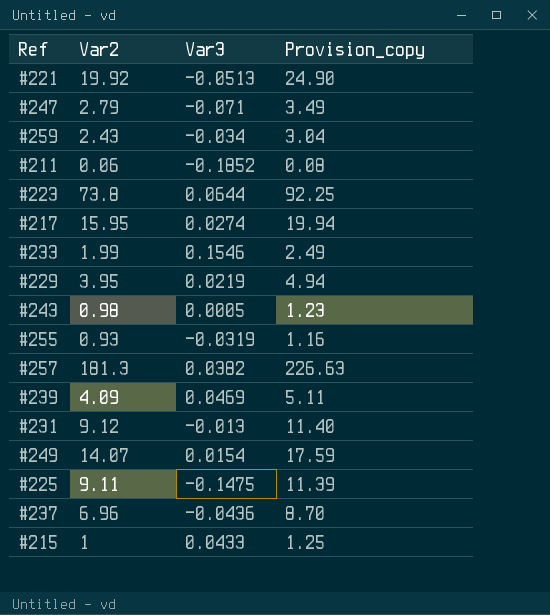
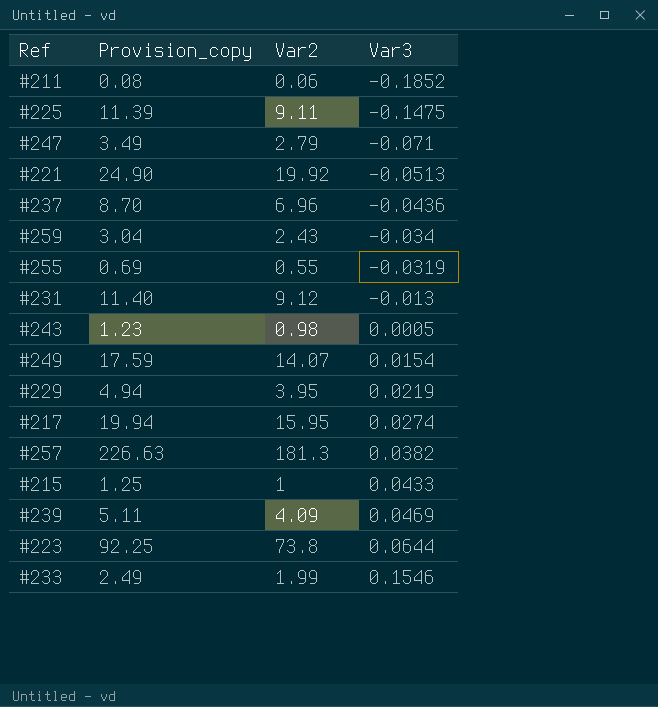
row order: none -> Var3 ascending
column Provision_copy | position: 4 -> 2
#255 | Provision_copy: 1.16 -> 0.69
#255 | Var2: 0.93 -> 0.55

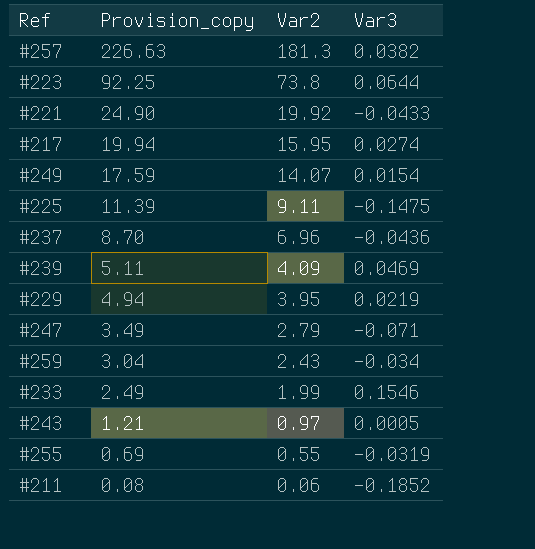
row order: Var3 ascending -> Provision_copy descending
row #231: 11.40 | 9.12 | -0.013 -> none
row #215: 1.25 | 1 | 0.0433 -> none
#221 | Var3: -0.0513 -> -0.0433
#243 | Provision_copy: 1.23 -> 1.21
#243 | Var2: 0.98 -> 0.97

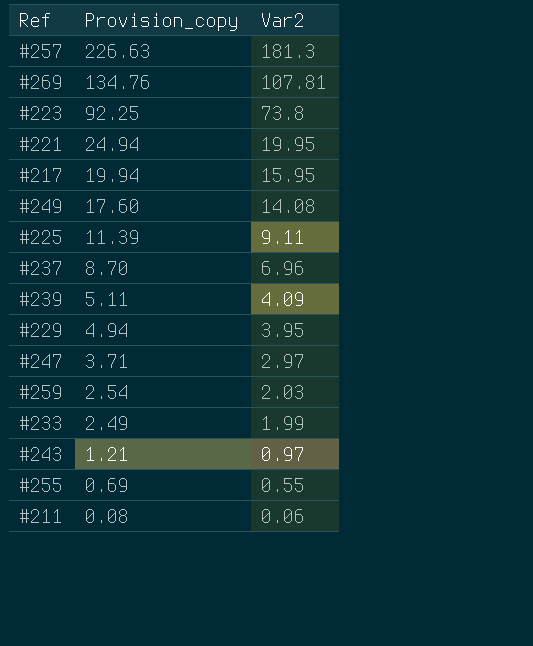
column Var3 | position: 4 -> none
row #269: none -> 134.76 | 107.81
#221 | Provision_copy: 24.90 -> 24.94
#221 | Var2: 19.92 -> 19.95
#249 | Provision_copy: 17.59 -> 17.60
#249 | Var2: 14.07 -> 14.08
#247 | Provision_copy: 3.49 -> 3.71
#247 | Var2: 2.79 -> 2.97
#259 | Provision_copy: 3.04 -> 2.54
#259 | Var2: 2.43 -> 2.03

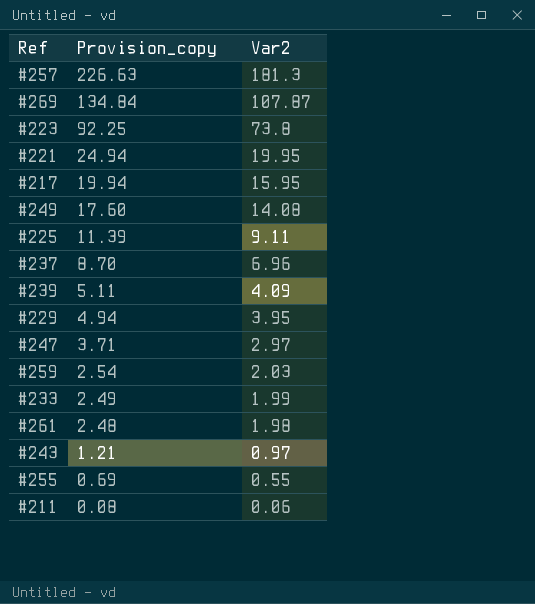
#269 | Provision_copy: 134.76 -> 134.84
#269 | Var2: 107.81 -> 107.87
row #261: none -> 2.48 | 1.98

